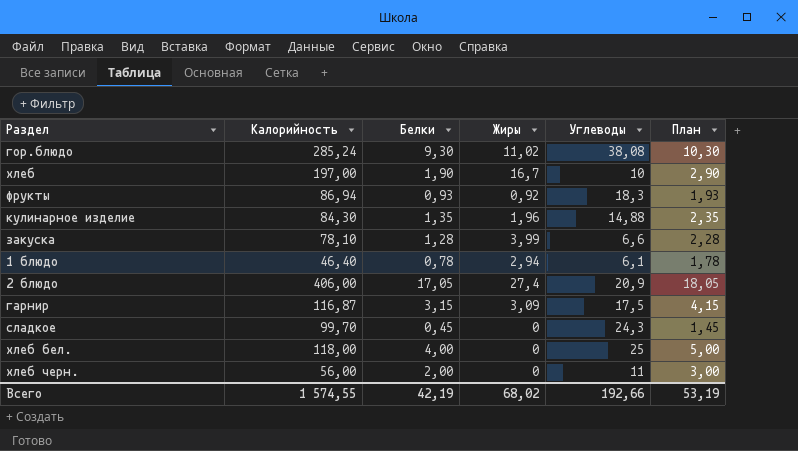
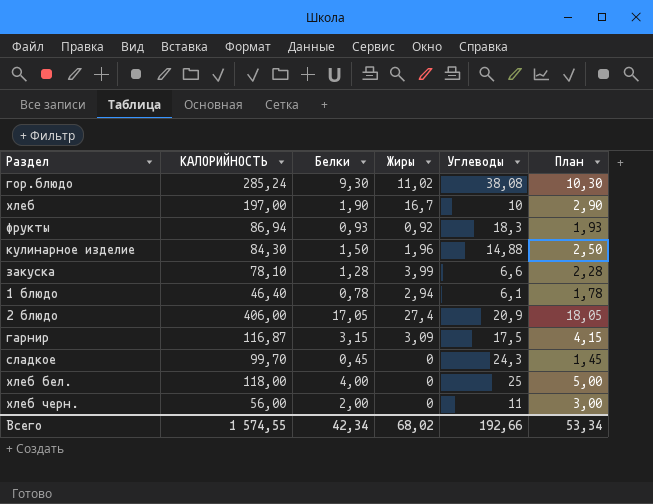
column name: Калорийность -> КАЛОРИЙНОСТЬ
кулинарное изделие | Белки: 1,35 -> 1,50
кулинарное изделие | План: 2,35 -> 2,50
Всего | Белки: 42,19 -> 42,34
Всего | План: 53,19 -> 53,34

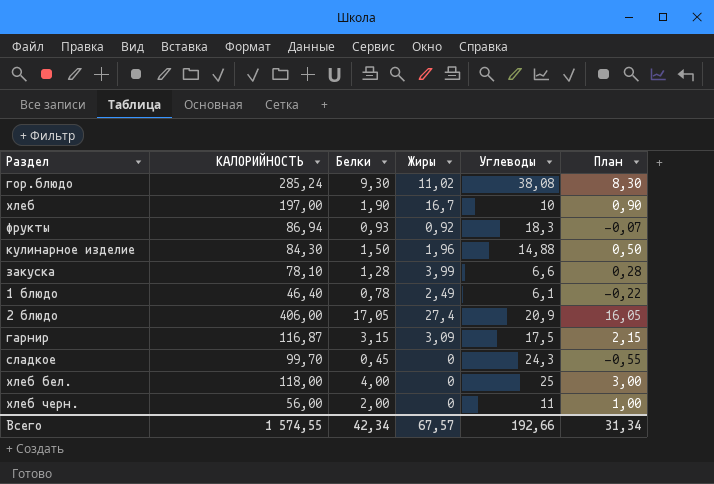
column План | formula: [Белки] + 1 -> [Белки] - 1
1 блюдо | Жиры: 2,94 -> 2,49
Всего | Жиры: 68,02 -> 67,57
Всего | План: 53,34 -> 31,34

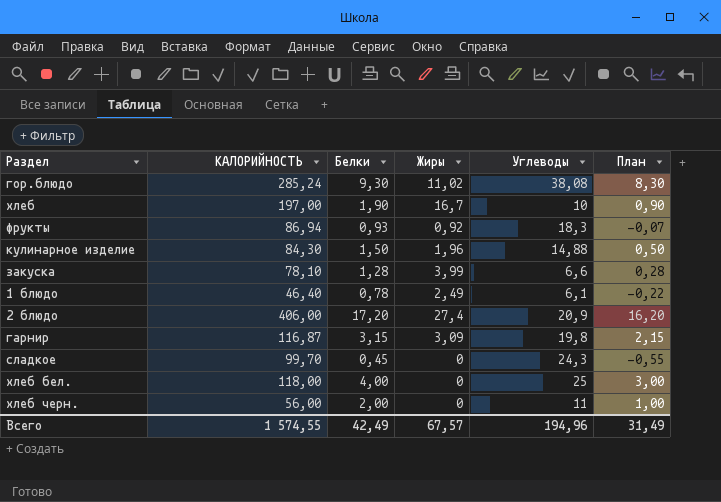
2 блюдо | Белки: 17,05 -> 17,20
2 блюдо | План: 16,05 -> 16,20
гарнир | Углеводы: 17,5 -> 19,8
Всего | Белки: 42,34 -> 42,49
Всего | Углеводы: 192,66 -> 194,96
Всего | План: 31,34 -> 31,49

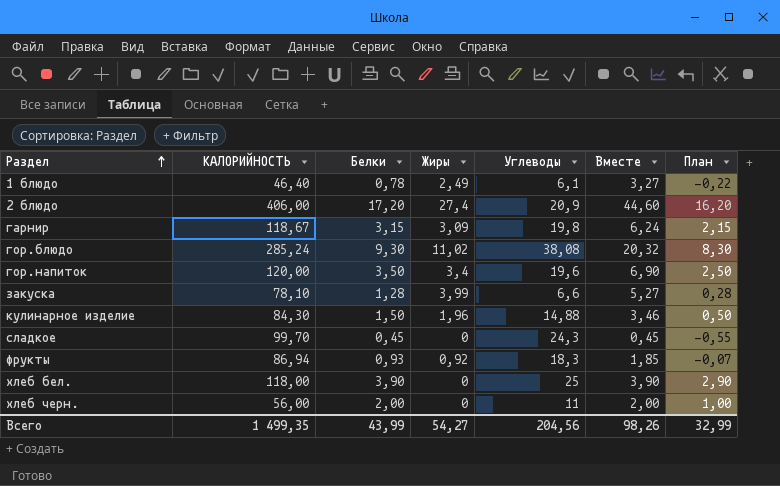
row order: none -> Раздел ascending
column Вместе | formula: none -> [Белки] + [Жиры]
row хлеб: 197,00 | 1,90 | 16,7 | 10 | 0,90 -> none
гарнир | КАЛОРИЙНОСТЬ: 116,87 -> 118,67
row гор.напиток: none -> 120,00 | 3,50 | 3,4 | 19,6 | 6,90 | 2,50
хлеб бел. | Белки: 4,00 -> 3,90
хлеб бел. | План: 3,00 -> 2,90
Всего | КАЛОРИЙНОСТЬ: 1 574,55 -> 1 499,35
Всего | Белки: 42,49 -> 43,99
Всего | Жиры: 67,57 -> 54,27
Всего | Углеводы: 194,96 -> 204,56
Всего | План: 31,49 -> 32,99

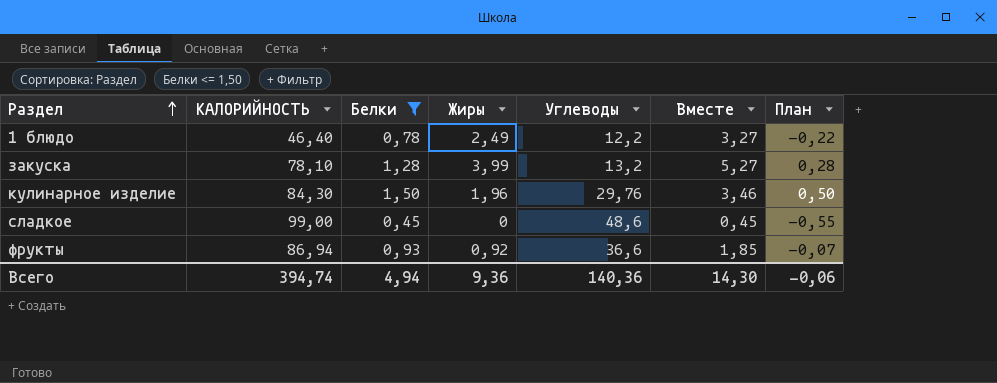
filter: none -> Белки <= 1,50
1 блюдо | Углеводы: 6,1 -> 12,2
закуска | Углеводы: 6,6 -> 13,2
кулинарное изделие | Углеводы: 14,88 -> 29,76
сладкое | КАЛОРИЙНОСТЬ: 99,70 -> 99,00
сладкое | Углеводы: 24,3 -> 48,6
фрукты | Углеводы: 18,3 -> 36,6
Всего | КАЛОРИЙНОСТЬ: 1 499,35 -> 394,74
Всего | Белки: 43,99 -> 4,94
Всего | Жиры: 54,27 -> 9,36
Всего | Углеводы: 204,56 -> 140,36
Всего | Вместе: 98,26 -> 14,30
Всего | План: 32,99 -> -0,06

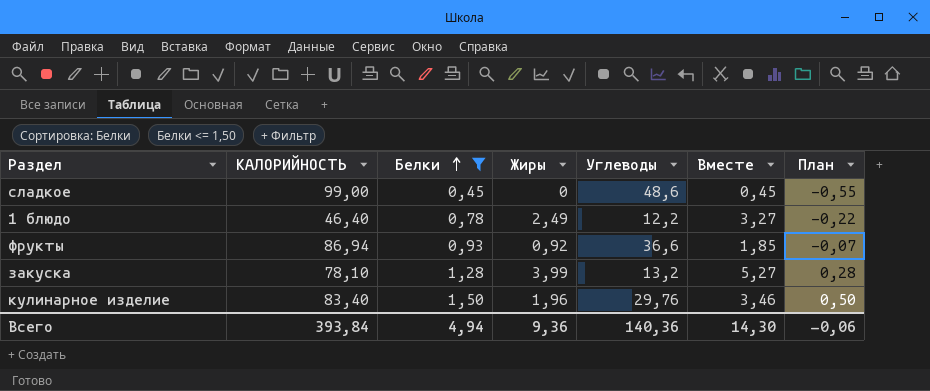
row order: Раздел ascending -> Белки ascending
кулинарное изделие | КАЛОРИЙНОСТЬ: 84,30 -> 83,40
Всего | КАЛОРИЙНОСТЬ: 394,74 -> 393,84

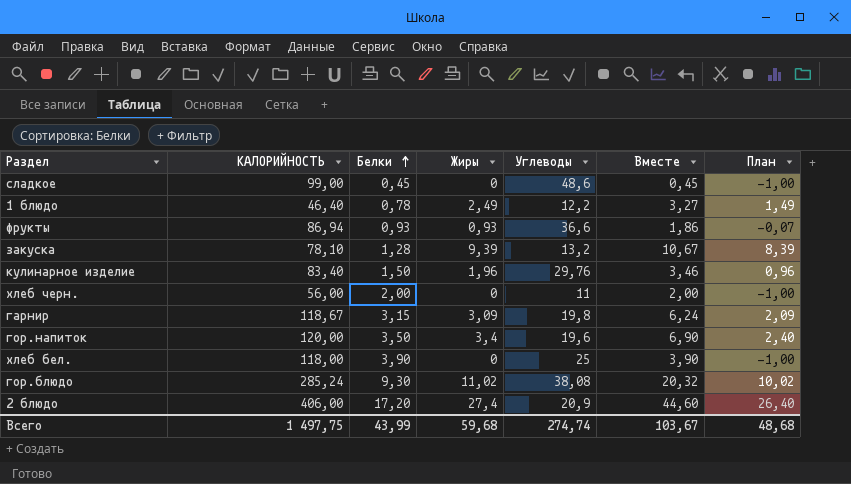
filter: Белки <= 1,50 -> none
column План | formula: [Белки] - 1 -> [Жиры] - 1
фрукты | Жиры: 0,92 -> 0,93
фрукты | Вместе: 1,85 -> 1,86
закуска | Жиры: 3,99 -> 9,39
закуска | Вместе: 5,27 -> 10,67
Всего | КАЛОРИЙНОСТЬ: 393,84 -> 1 497,75
Всего | Белки: 4,94 -> 43,99
Всего | Жиры: 9,36 -> 59,68
Всего | Углеводы: 140,36 -> 274,74
Всего | Вместе: 14,30 -> 103,67
Всего | План: -0,06 -> 48,68

